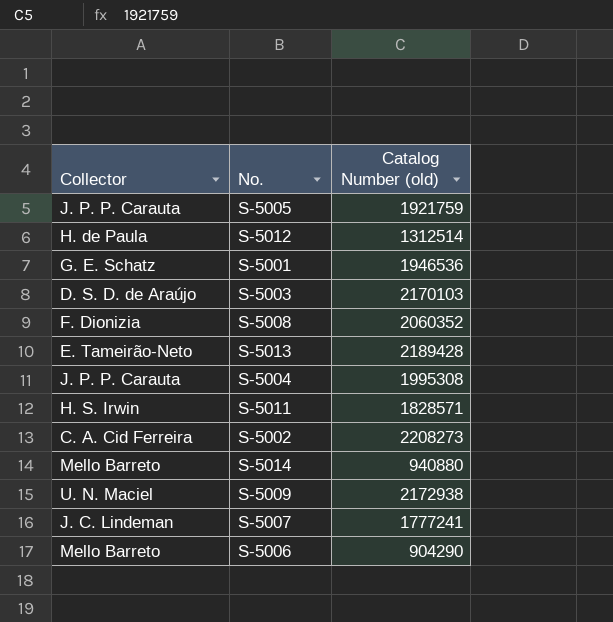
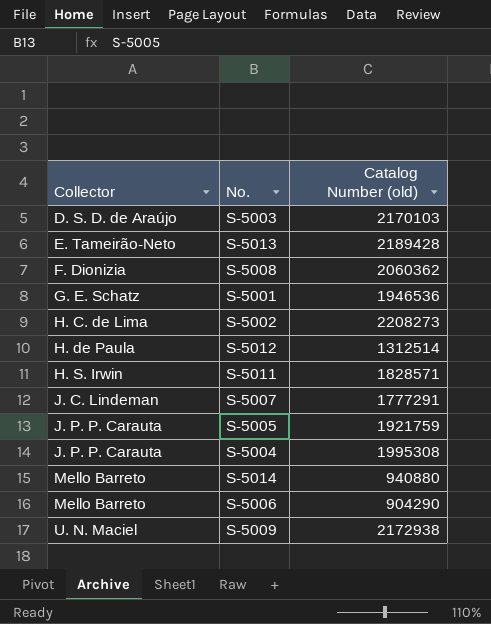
row order: none -> Collector ascending
S-5008 | Catalog Number (old): 2060352 -> 2060362
S-5002 | Collector: C. A. Cid Ferreira -> H. C. de Lima
S-5007 | Catalog Number (old): 1777241 -> 1777291

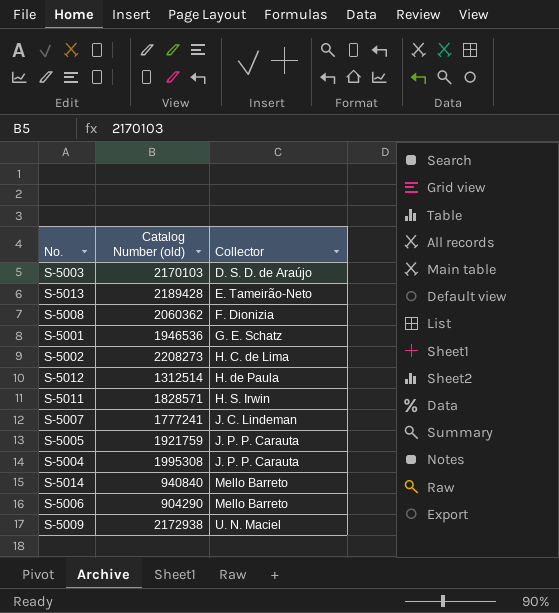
column Collector | position: 1 -> 3
S-5007 | Catalog Number (old): 1777291 -> 1777241
S-5014 | Catalog Number (old): 940880 -> 940840

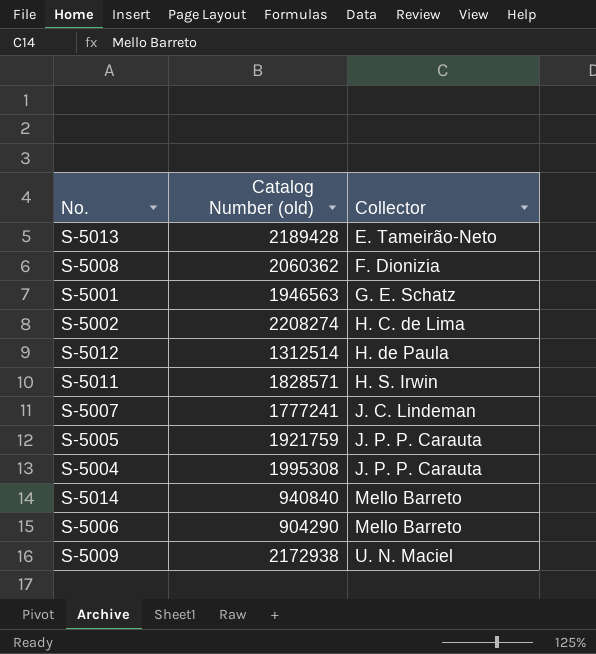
row S-5003: 2170103 | D. S. D. de Araújo -> none
S-5001 | Catalog Number (old): 1946536 -> 1946563
S-5002 | Catalog Number (old): 2208273 -> 2208274

